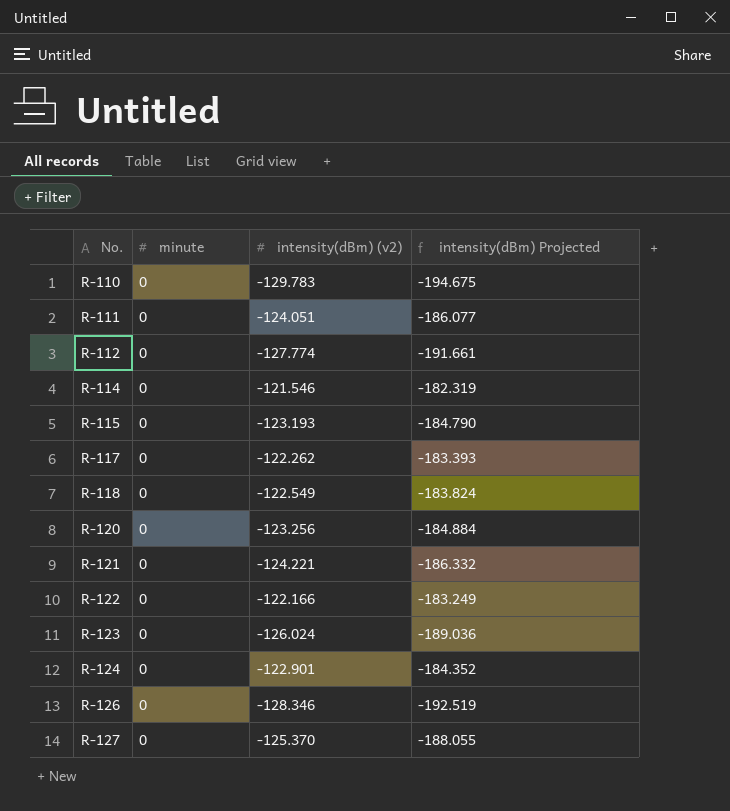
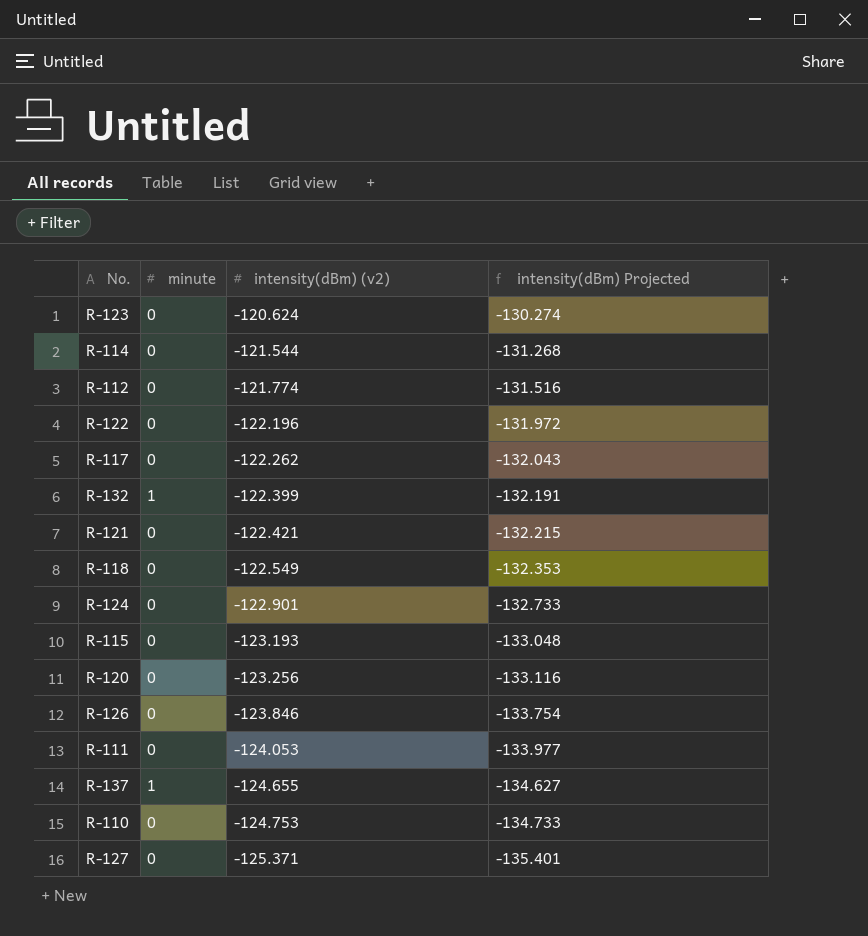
row order: No. ascending -> intensity(dBm) (v2) descending
column intensity(dBm) Projected | formula: [intensity(dBm) (v2)] * 1.5 -> [intensity(dBm) (v2)] * 1.08
R-123 | intensity(dBm) (v2): -126.024 -> -120.624
R-114 | intensity(dBm) (v2): -121.546 -> -121.544
R-112 | intensity(dBm) (v2): -127.774 -> -121.774
R-122 | intensity(dBm) (v2): -122.166 -> -122.196
row R-132: none -> 1 | -122.399 | -132.191
R-121 | intensity(dBm) (v2): -124.221 -> -122.421
R-126 | intensity(dBm) (v2): -128.346 -> -123.846
R-111 | intensity(dBm) (v2): -124.051 -> -124.053
row R-137: none -> 1 | -124.655 | -134.627
R-110 | intensity(dBm) (v2): -129.783 -> -124.753
R-127 | intensity(dBm) (v2): -125.370 -> -125.371

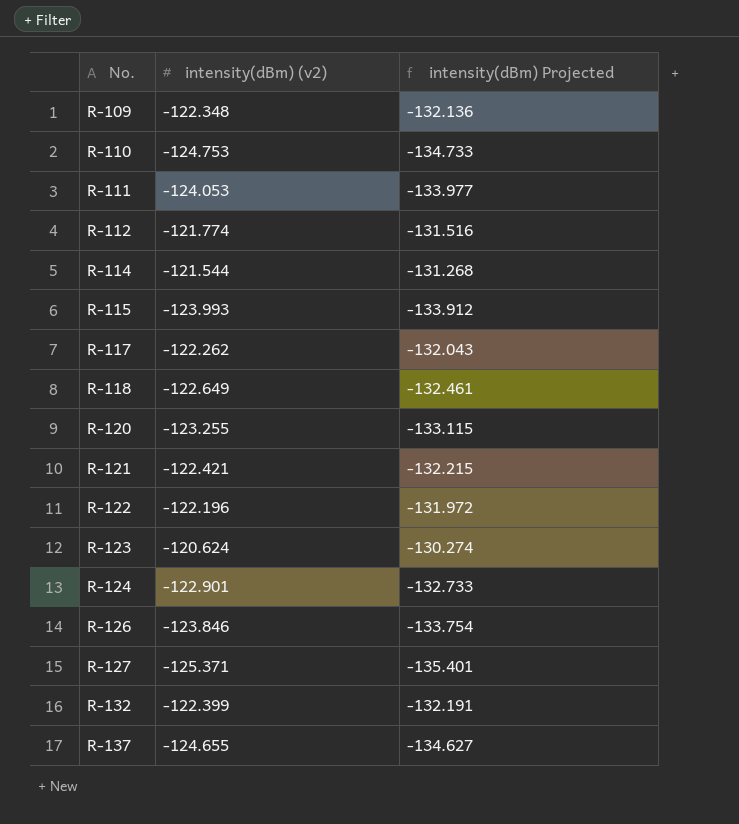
row order: intensity(dBm) (v2) descending -> No. ascending
column minute | position: 2 -> none
row R-109: none -> -122.348 | -132.136
R-115 | intensity(dBm) (v2): -123.193 -> -123.993
R-115 | intensity(dBm) Projected: -133.048 -> -133.912
R-118 | intensity(dBm) (v2): -122.549 -> -122.649
R-118 | intensity(dBm) Projected: -132.353 -> -132.461
R-120 | intensity(dBm) (v2): -123.256 -> -123.255
R-120 | intensity(dBm) Projected: -133.116 -> -133.115

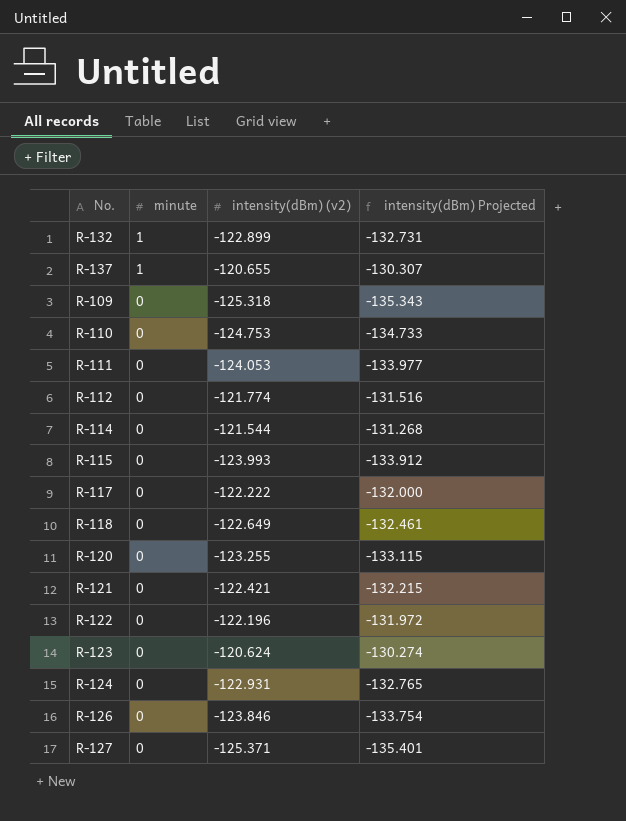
row order: No. ascending -> minute descending
column minute | position: none -> 2
R-132 | intensity(dBm) (v2): -122.399 -> -122.899
R-132 | intensity(dBm) Projected: -132.191 -> -132.731
R-137 | intensity(dBm) (v2): -124.655 -> -120.655
R-137 | intensity(dBm) Projected: -134.627 -> -130.307
R-109 | intensity(dBm) (v2): -122.348 -> -125.318
R-109 | intensity(dBm) Projected: -132.136 -> -135.343
R-117 | intensity(dBm) (v2): -122.262 -> -122.222
R-117 | intensity(dBm) Projected: -132.043 -> -132.000
R-124 | intensity(dBm) (v2): -122.901 -> -122.931
R-124 | intensity(dBm) Projected: -132.733 -> -132.765

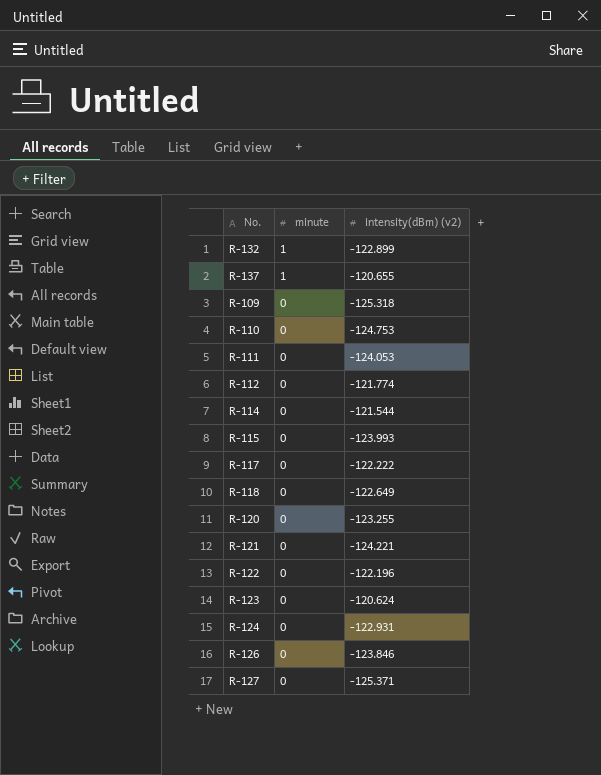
column intensity(dBm) Projected | formula: [intensity(dBm) (v2)] * 1.08 -> none
R-121 | intensity(dBm) (v2): -122.421 -> -124.221

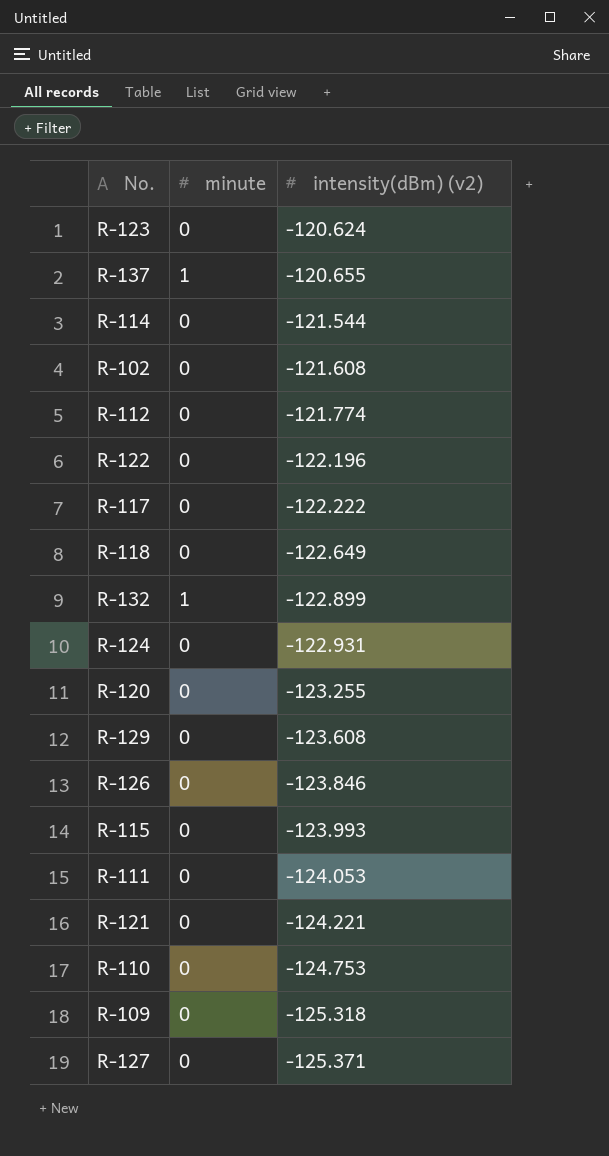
row order: minute descending -> intensity(dBm) (v2) descending
row R-102: none -> 0 | -121.608
row R-129: none -> 0 | -123.608

